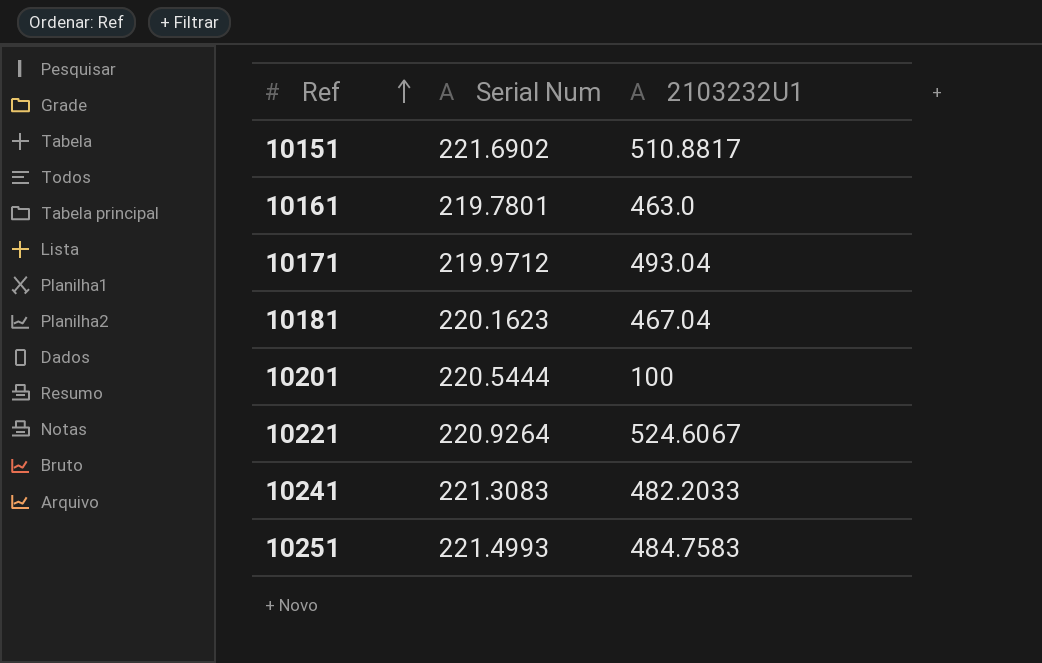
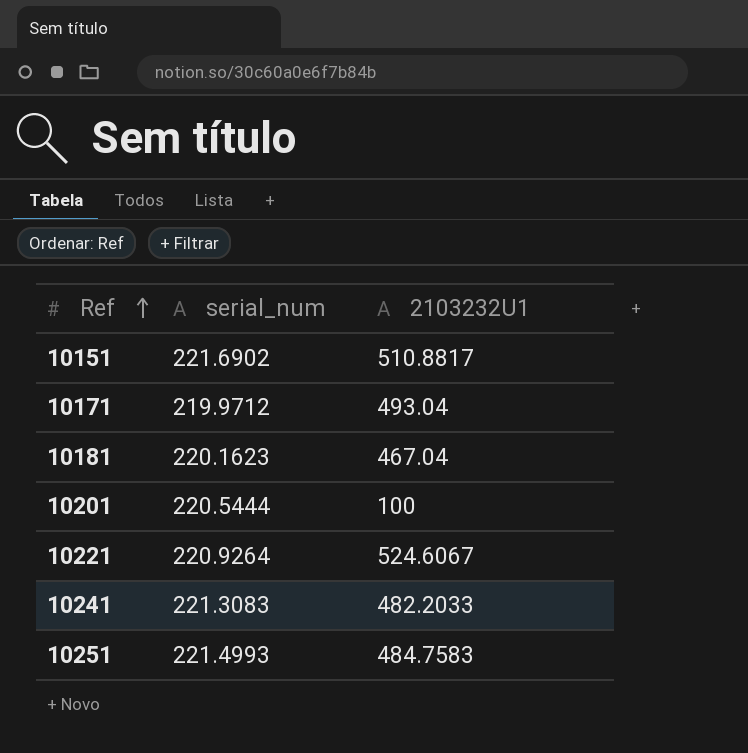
column name: Serial Num -> serial_num
row 10161: 219.7801 | 463.0 -> none

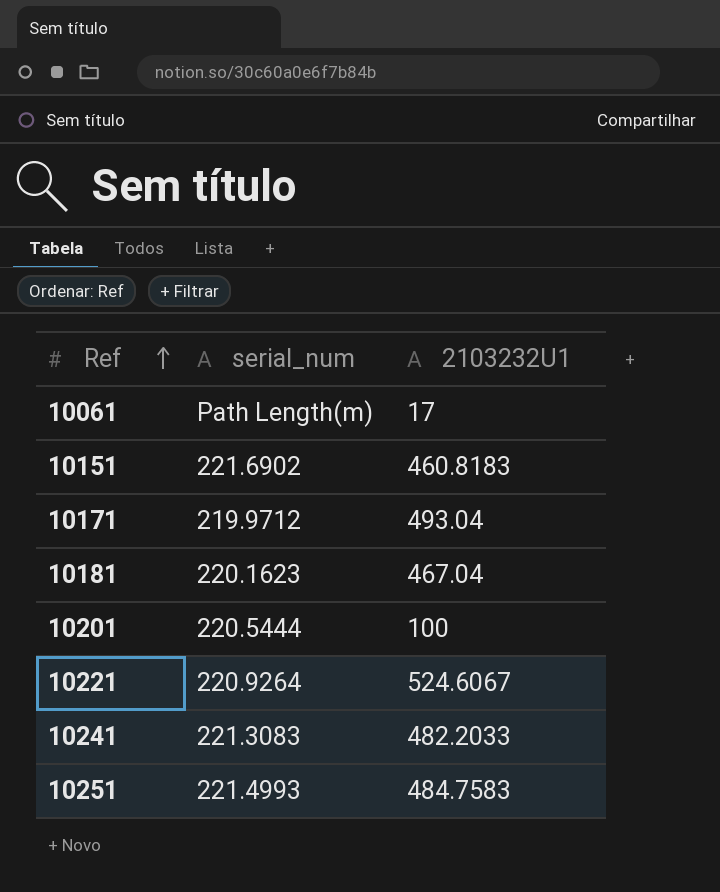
row 10061: none -> Path Length(m) | 17
10151 | 2103232U1: 510.8817 -> 460.8183

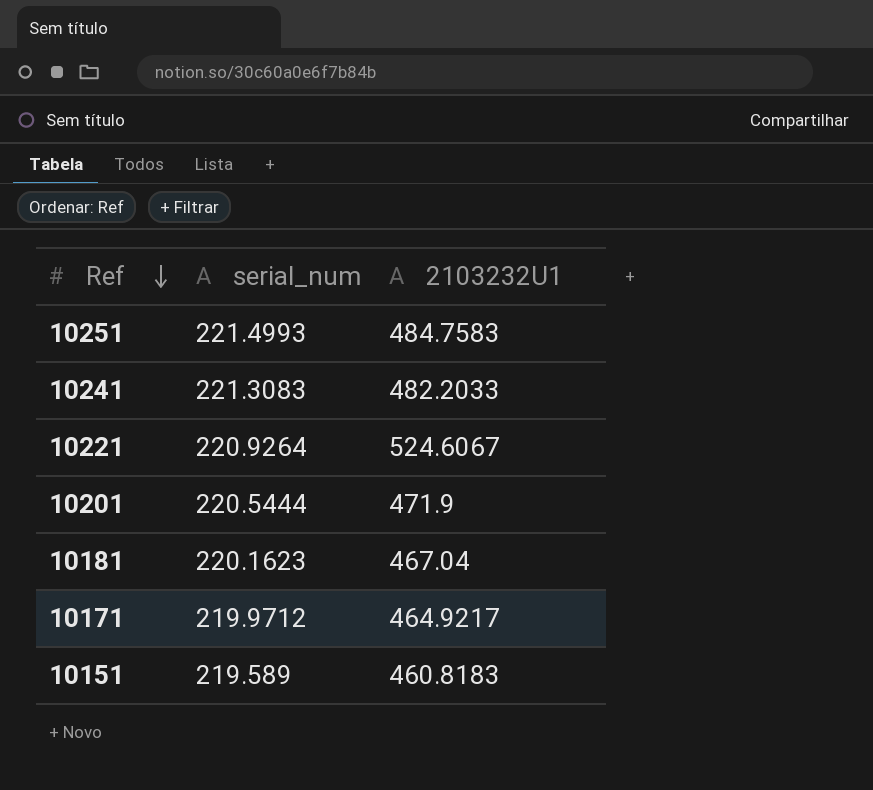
row order: Ref ascending -> Ref descending
row 10061: Path Length(m) | 17 -> none
10201 | 2103232U1: 100 -> 471.9
10171 | 2103232U1: 493.04 -> 464.9217
10151 | serial_num: 221.6902 -> 219.589

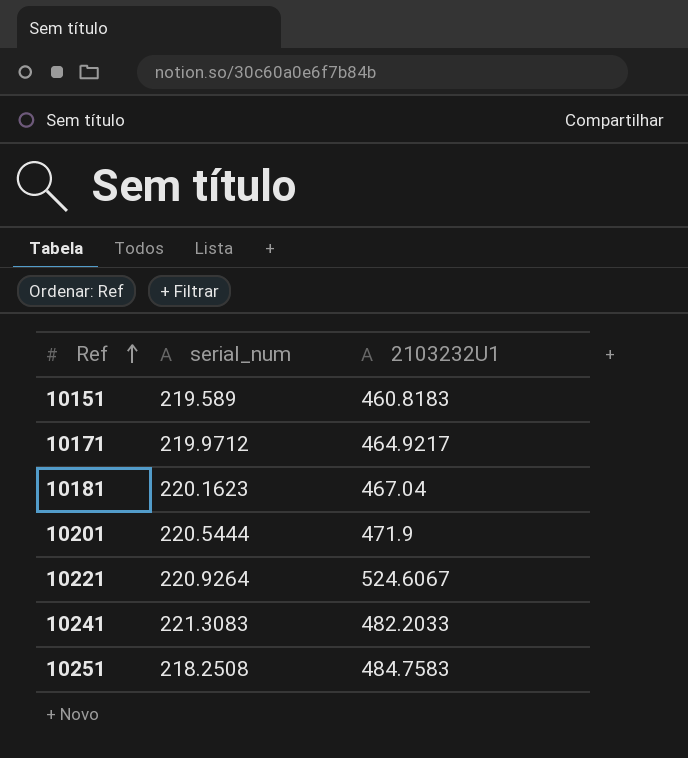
row order: Ref descending -> Ref ascending
10251 | serial_num: 221.4993 -> 218.2508

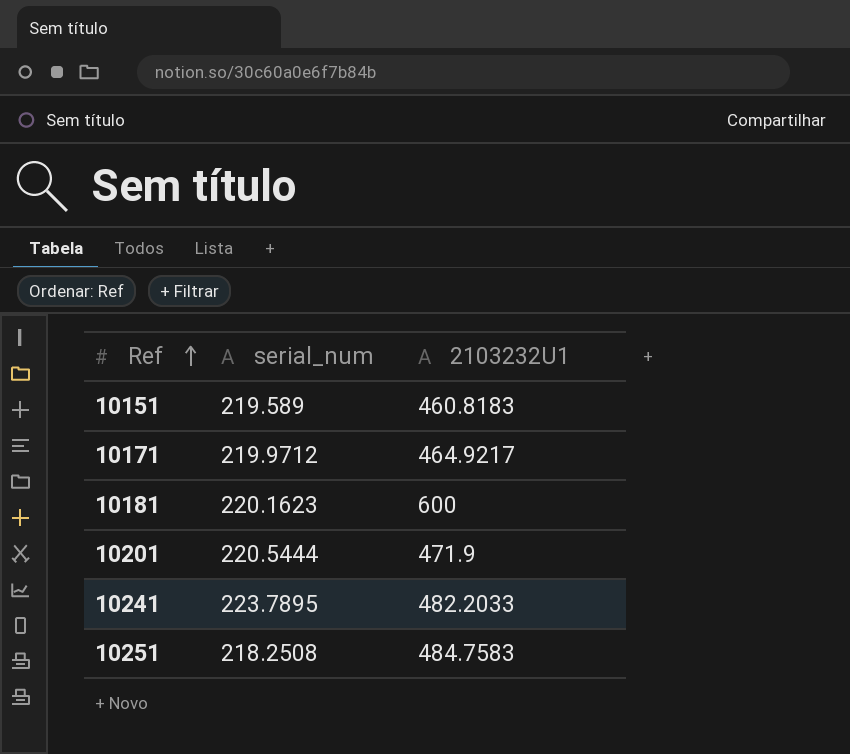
row 10221: 220.9264 | 524.6067 -> none
10181 | 2103232U1: 467.04 -> 600
10241 | serial_num: 221.3083 -> 223.7895

